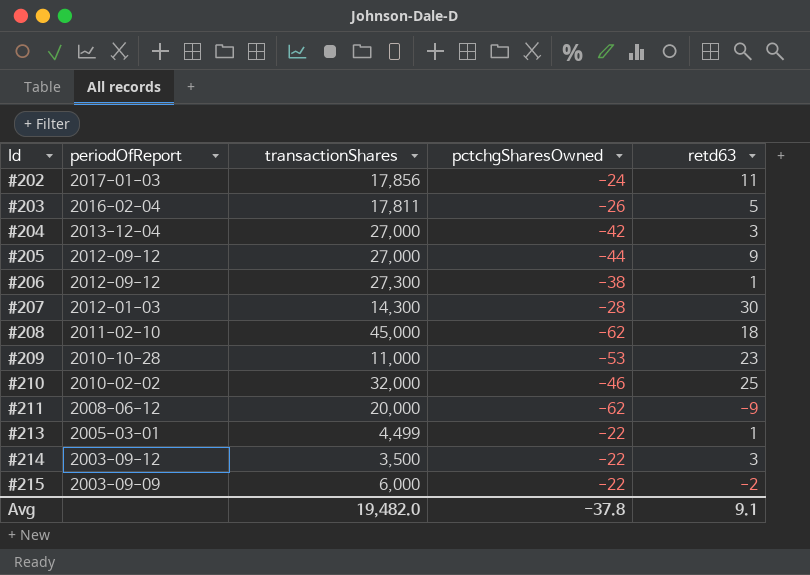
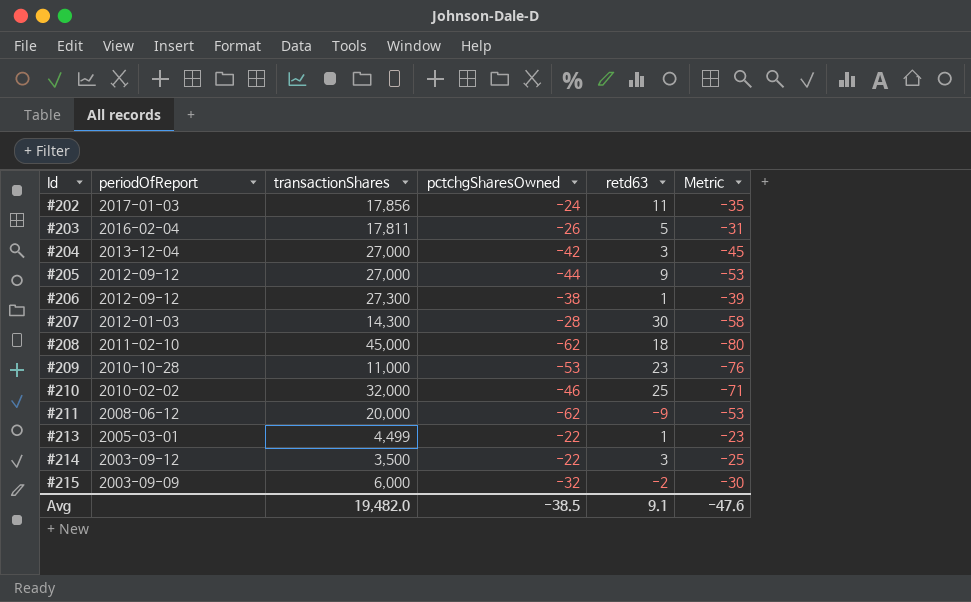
column Metric | formula: none -> [pctchgSharesOwned] - [retd63]
#215 | pctchgSharesOwned: -22 -> -32
Avg | pctchgSharesOwned: -37.8 -> -38.5

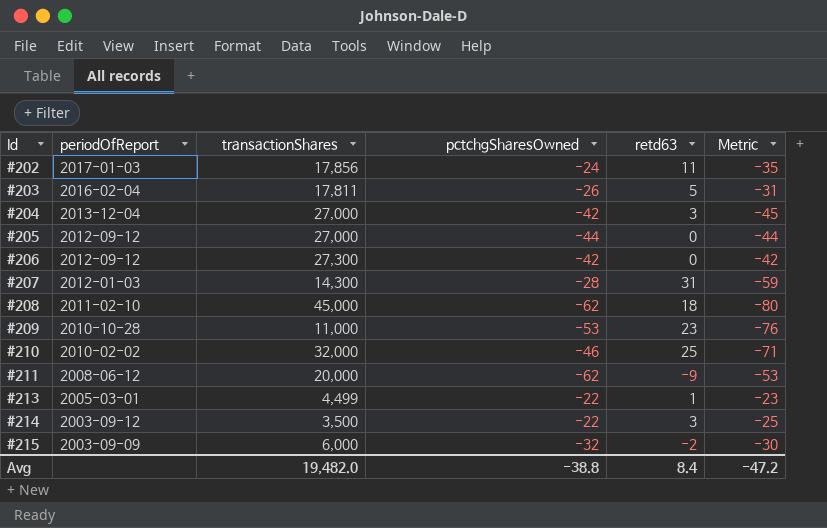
#205 | retd63: 9 -> 0
#205 | Metric: -53 -> -44
#206 | pctchgSharesOwned: -38 -> -42
#206 | retd63: 1 -> 0
#206 | Metric: -39 -> -42
#207 | retd63: 30 -> 31
#207 | Metric: -58 -> -59
Avg | pctchgSharesOwned: -38.5 -> -38.8
Avg | retd63: 9.1 -> 8.4
Avg | Metric: -47.6 -> -47.2

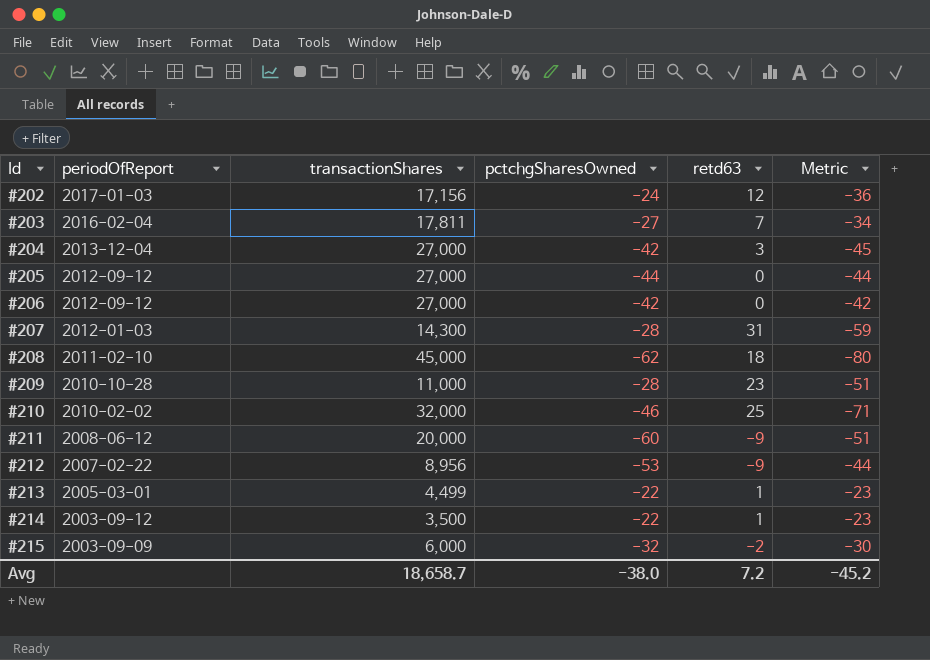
#202 | transactionShares: 17,856 -> 17,156
#202 | retd63: 11 -> 12
#202 | Metric: -35 -> -36
#203 | pctchgSharesOwned: -26 -> -27
#203 | retd63: 5 -> 7
#203 | Metric: -31 -> -34
#206 | transactionShares: 27,300 -> 27,000
#209 | pctchgSharesOwned: -53 -> -28
#209 | Metric: -76 -> -51
#211 | pctchgSharesOwned: -62 -> -60
#211 | Metric: -53 -> -51
row #212: none -> 2007-02-22 | 8,956 | -53 | -9 | -44
#214 | retd63: 3 -> 1
#214 | Metric: -25 -> -23
Avg | transactionShares: 19,482.0 -> 18,658.7
Avg | pctchgSharesOwned: -38.8 -> -38.0
Avg | retd63: 8.4 -> 7.2
Avg | Metric: -47.2 -> -45.2

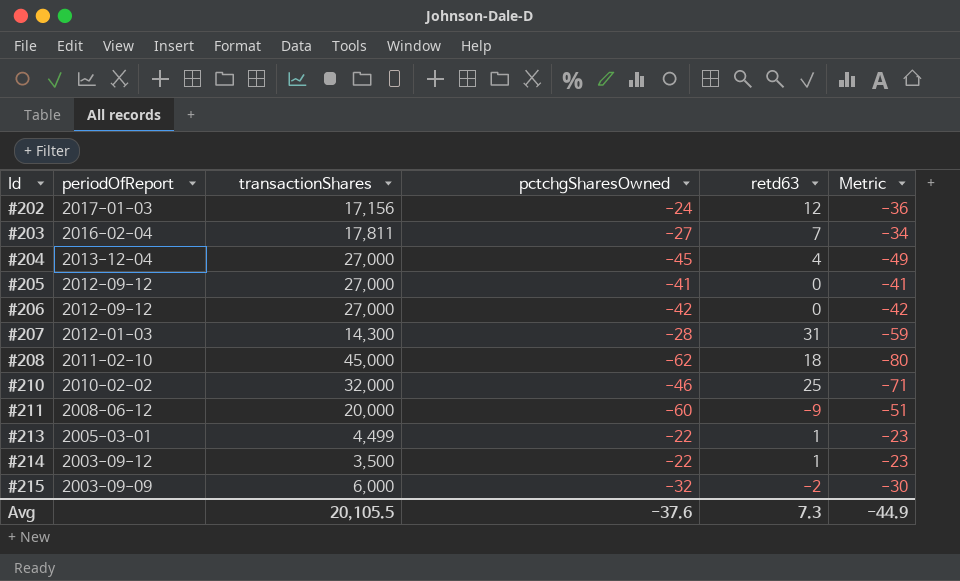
row #209: 2010-10-28 | 11,000 | -28 | 23 | -51 -> none
row #212: 2007-02-22 | 8,956 | -53 | -9 | -44 -> none
#204 | pctchgSharesOwned: -42 -> -45
#204 | retd63: 3 -> 4
#204 | Metric: -45 -> -49
#205 | pctchgSharesOwned: -44 -> -41
#205 | Metric: -44 -> -41
Avg | transactionShares: 18,658.7 -> 20,105.5
Avg | pctchgSharesOwned: -38.0 -> -37.6
Avg | retd63: 7.2 -> 7.3
Avg | Metric: -45.2 -> -44.9

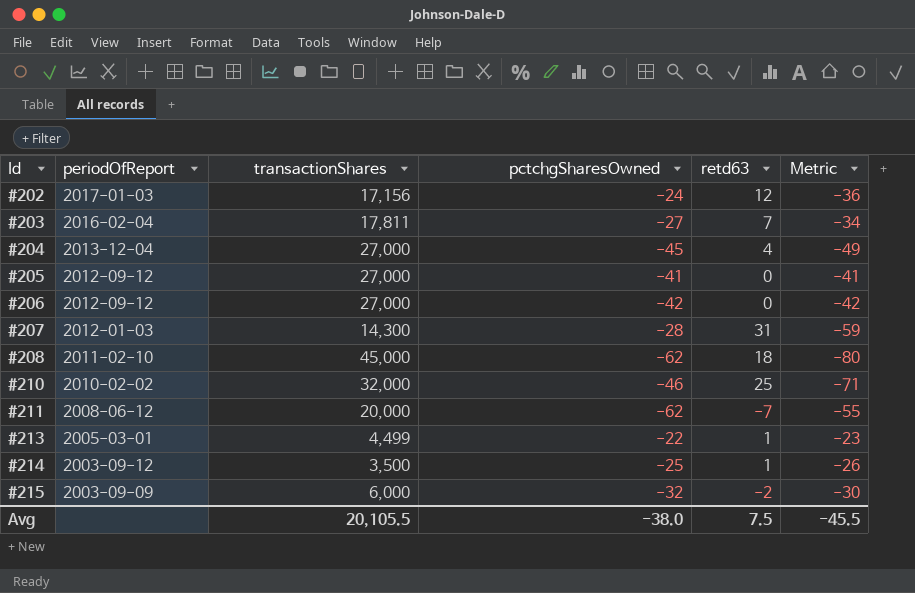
#211 | pctchgSharesOwned: -60 -> -62
#211 | retd63: -9 -> -7
#211 | Metric: -51 -> -55
#214 | pctchgSharesOwned: -22 -> -25
#214 | Metric: -23 -> -26
Avg | pctchgSharesOwned: -37.6 -> -38.0
Avg | retd63: 7.3 -> 7.5
Avg | Metric: -44.9 -> -45.5

